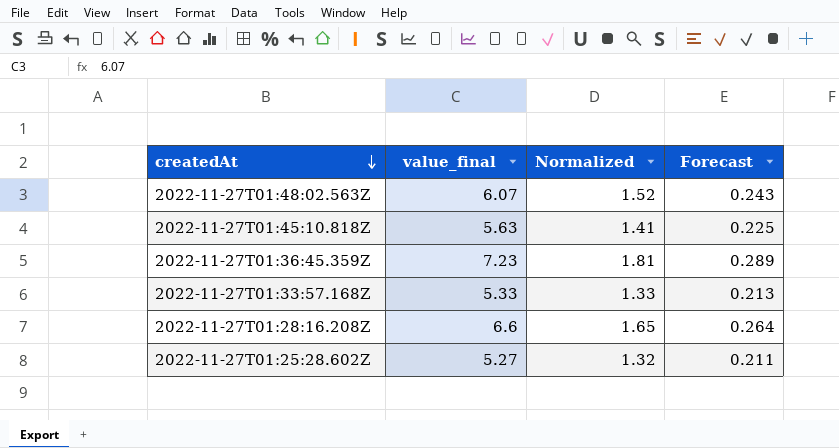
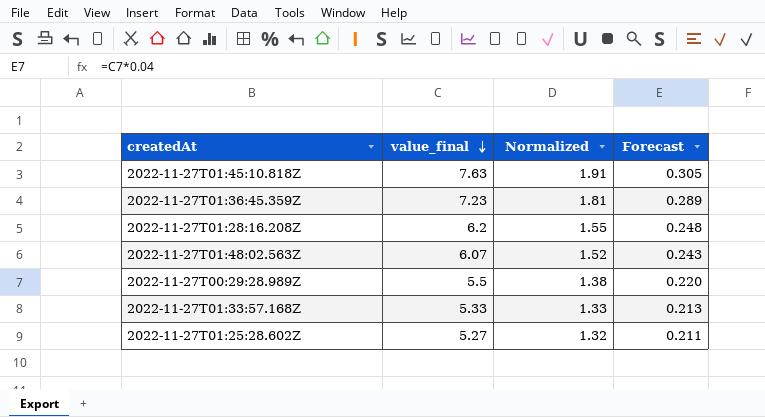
row order: createdAt descending -> value_final descending
2022-11-27T01:45:10.818Z | value_final: 5.63 -> 7.63
2022-11-27T01:45:10.818Z | Normalized: 1.41 -> 1.91
2022-11-27T01:45:10.818Z | Forecast: 0.225 -> 0.305
2022-11-27T01:28:16.208Z | value_final: 6.6 -> 6.2
2022-11-27T01:28:16.208Z | Normalized: 1.65 -> 1.55
2022-11-27T01:28:16.208Z | Forecast: 0.264 -> 0.248
row 2022-11-27T00:29:28.989Z: none -> 5.5 | 1.38 | 0.220

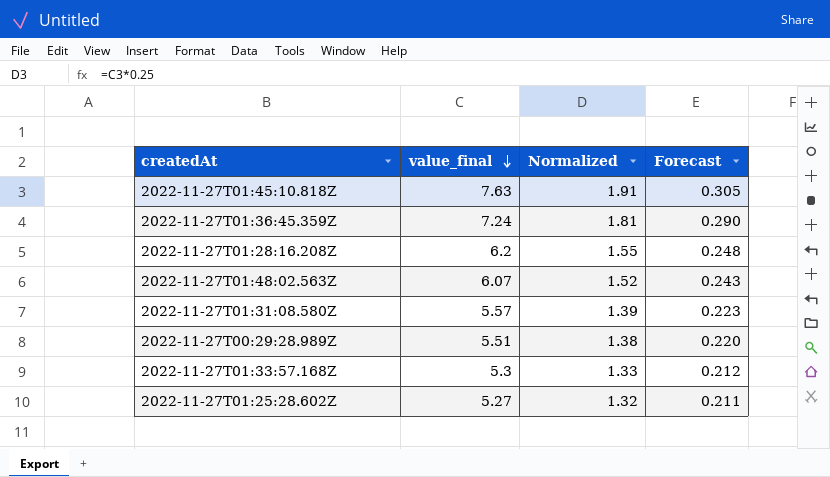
2022-11-27T01:36:45.359Z | value_final: 7.23 -> 7.24
2022-11-27T01:36:45.359Z | Forecast: 0.289 -> 0.290
row 2022-11-27T01:31:08.580Z: none -> 5.57 | 1.39 | 0.223
2022-11-27T00:29:28.989Z | value_final: 5.5 -> 5.51
2022-11-27T01:33:57.168Z | value_final: 5.33 -> 5.3
2022-11-27T01:33:57.168Z | Forecast: 0.213 -> 0.212

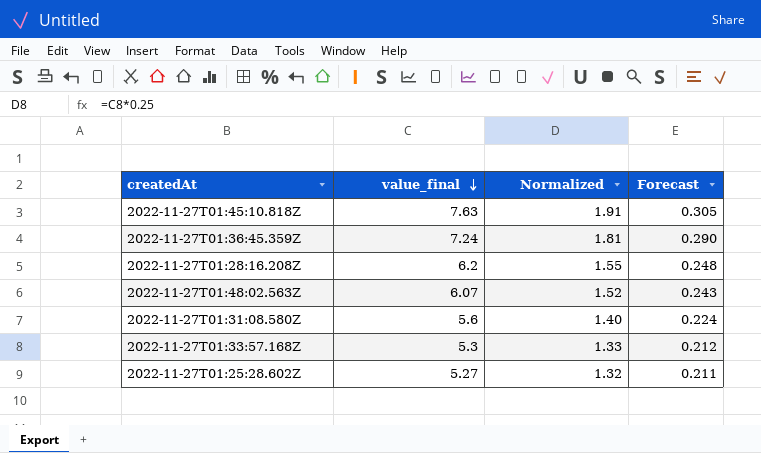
row 2022-11-27T00:29:28.989Z: 5.51 | 1.38 | 0.220 -> none
2022-11-27T01:31:08.580Z | value_final: 5.57 -> 5.6
2022-11-27T01:31:08.580Z | Normalized: 1.39 -> 1.40
2022-11-27T01:31:08.580Z | Forecast: 0.223 -> 0.224

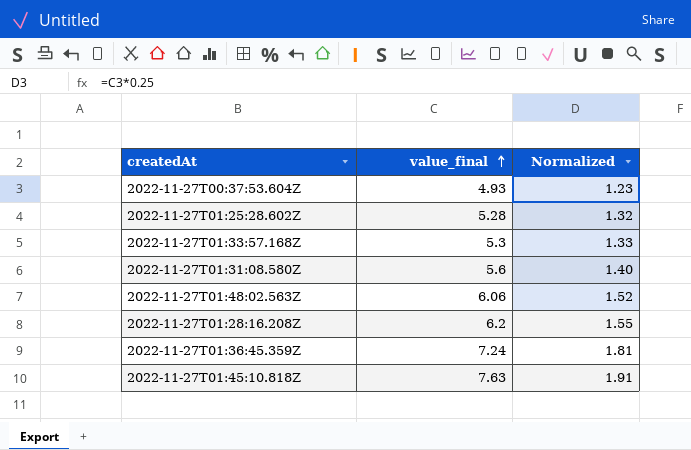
row order: value_final descending -> value_final ascending
column Forecast | formula: [value_final] * 0.04 -> none
row 2022-11-27T00:37:53.604Z: none -> 4.93 | 1.23
2022-11-27T01:25:28.602Z | value_final: 5.27 -> 5.28
2022-11-27T01:48:02.563Z | value_final: 6.07 -> 6.06

